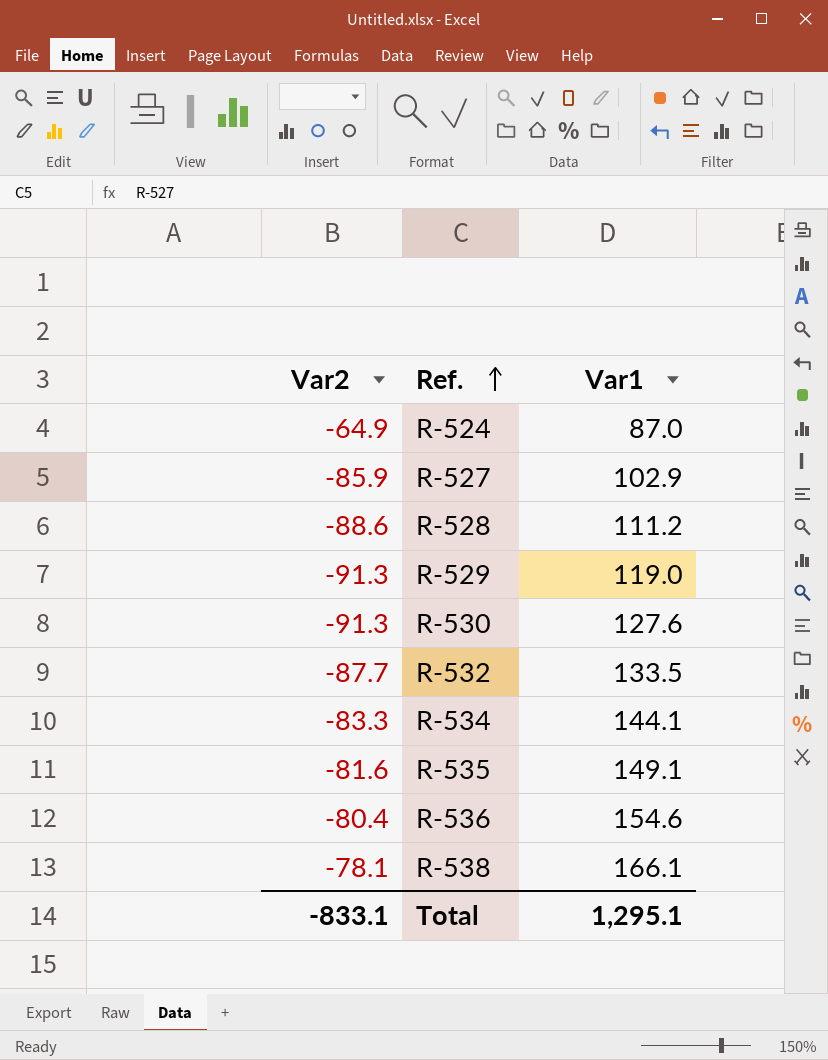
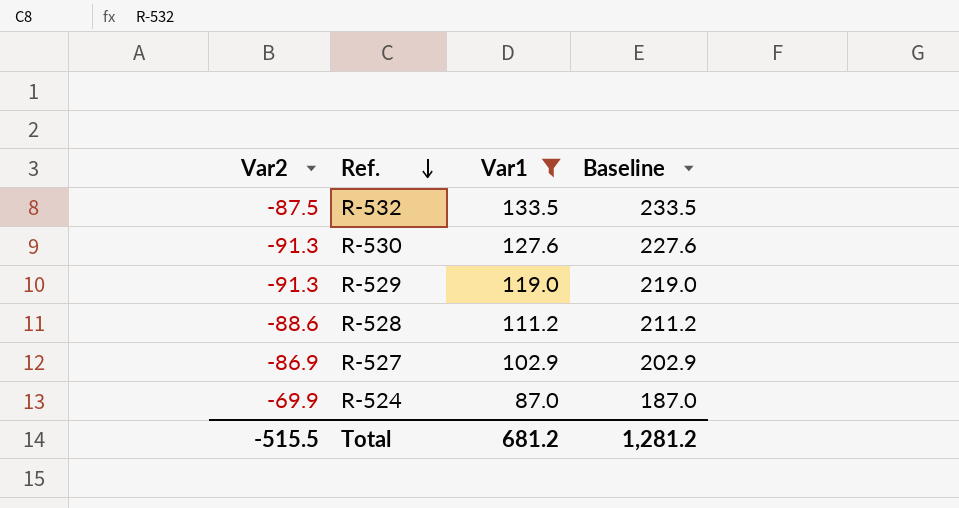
filter: none -> Var1 <= 133.5
row order: Ref. ascending -> Ref. descending
column Baseline | formula: none -> [Var1] + 100
R-532 | Var2: -87.7 -> -87.5
R-527 | Var2: -85.9 -> -86.9
R-524 | Var2: -64.9 -> -69.9
Total | Var2: -833.1 -> -515.5
Total | Var1: 1,295.1 -> 681.2

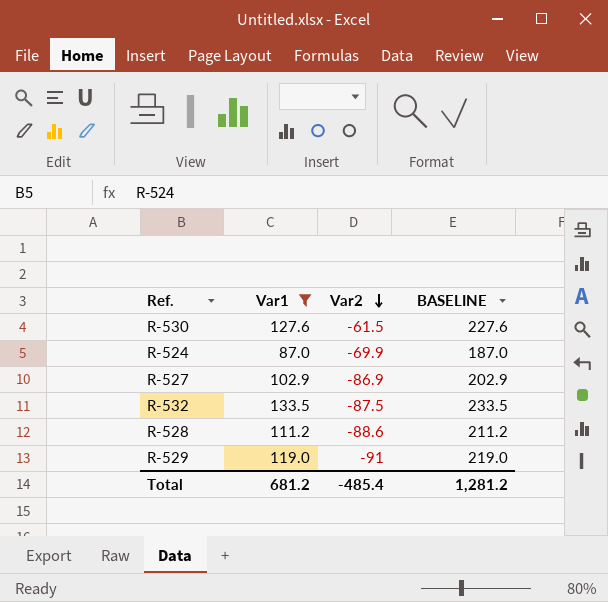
row order: Ref. descending -> Var2 descending
column Var2 | position: 1 -> 3
column name: Baseline -> BASELINE
R-530 | Var2: -91.3 -> -61.5
R-529 | Var2: -91.3 -> -91
Total | Var2: -515.5 -> -485.4

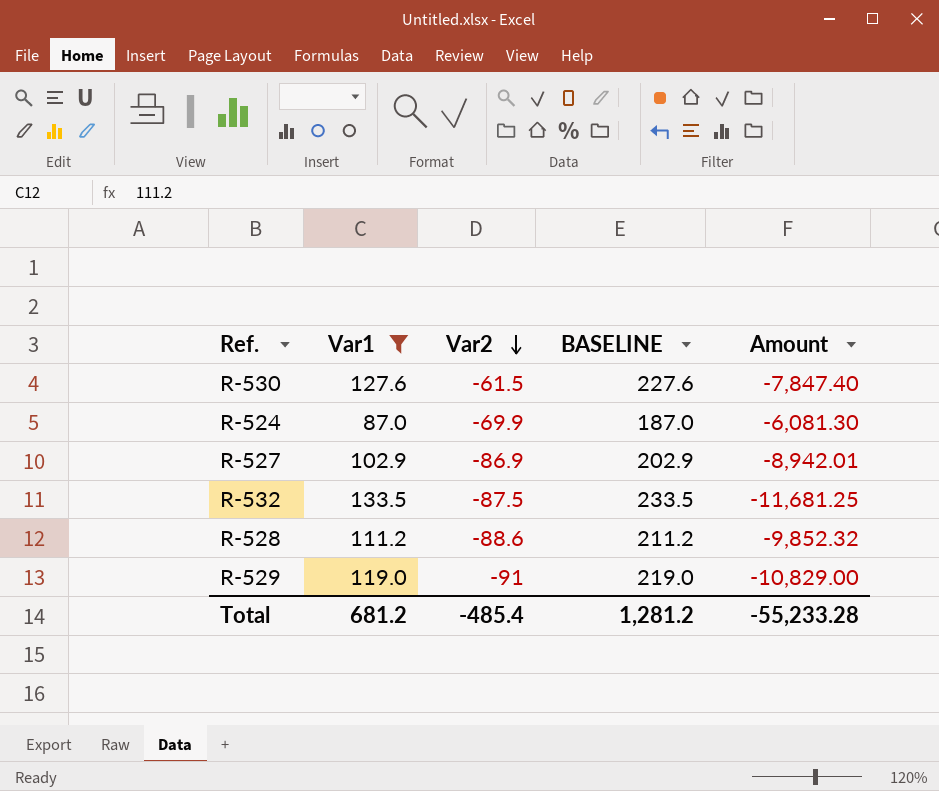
column Amount | formula: none -> [Var1] * [Var2]

